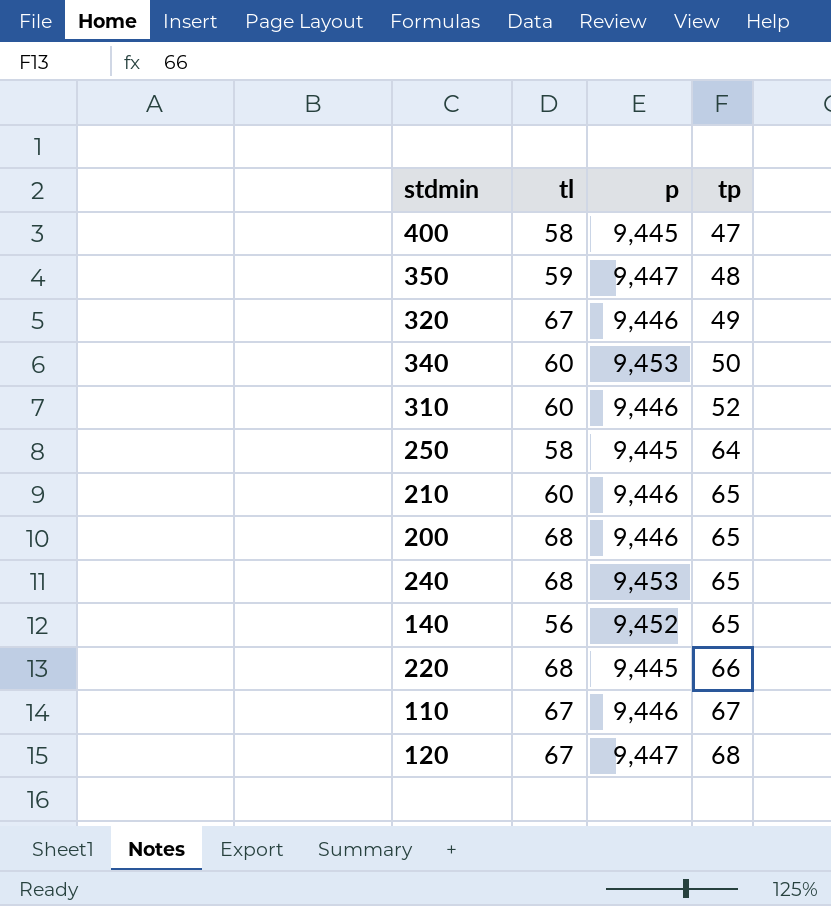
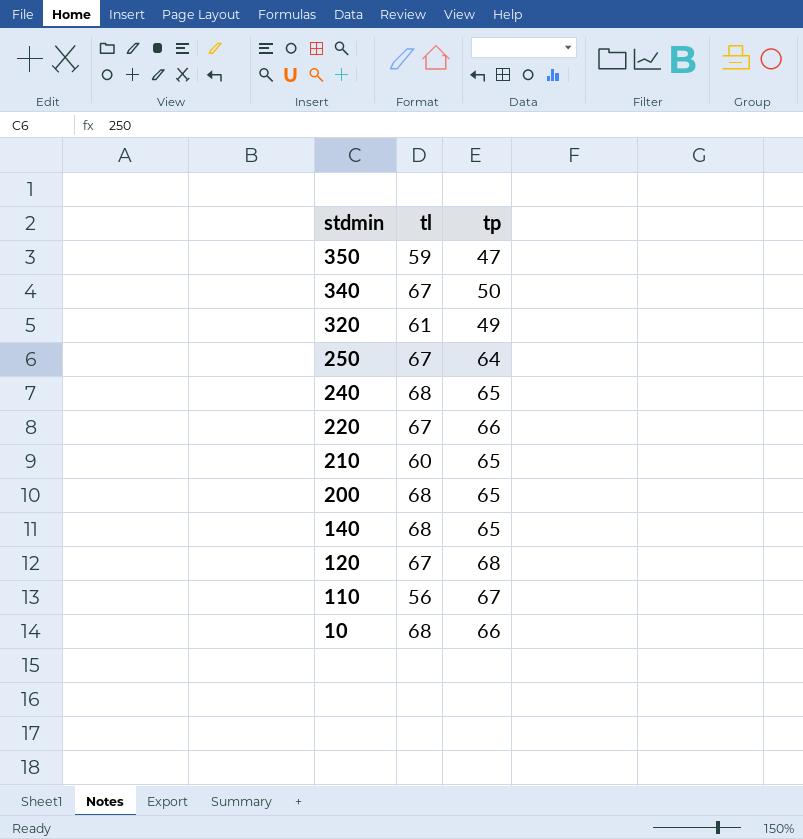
row order: tp ascending -> stdmin descending
column p | position: 3 -> none
row 400: 58 | 9,445 | 47 -> none
row 310: 60 | 9,446 | 52 -> none
350 | tp: 48 -> 47
340 | tl: 60 -> 67
320 | tl: 67 -> 61
250 | tl: 58 -> 67
220 | tl: 68 -> 67
140 | tl: 56 -> 68
110 | tl: 67 -> 56
row 10: none -> 68 | 66

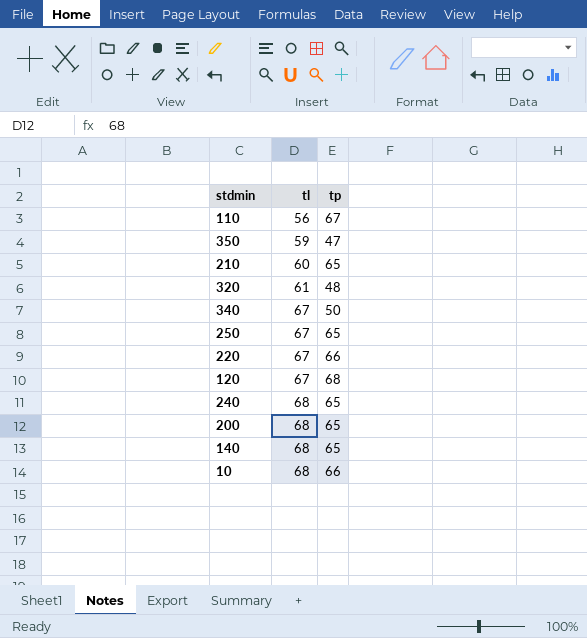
row order: stdmin descending -> tl ascending
320 | tp: 49 -> 48
250 | tp: 64 -> 65

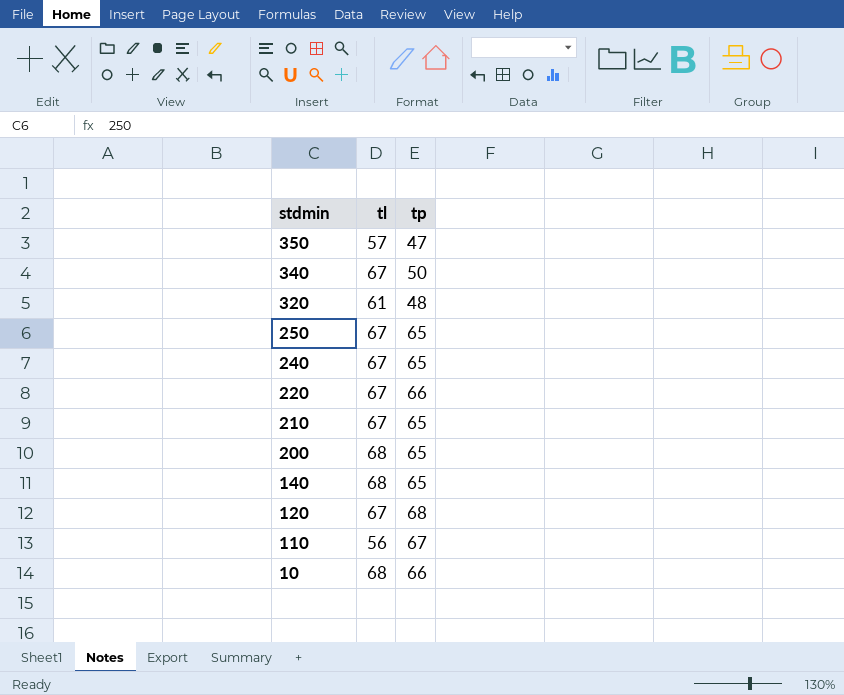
row order: tl ascending -> stdmin descending
350 | tl: 59 -> 57
240 | tl: 68 -> 67
210 | tl: 60 -> 67

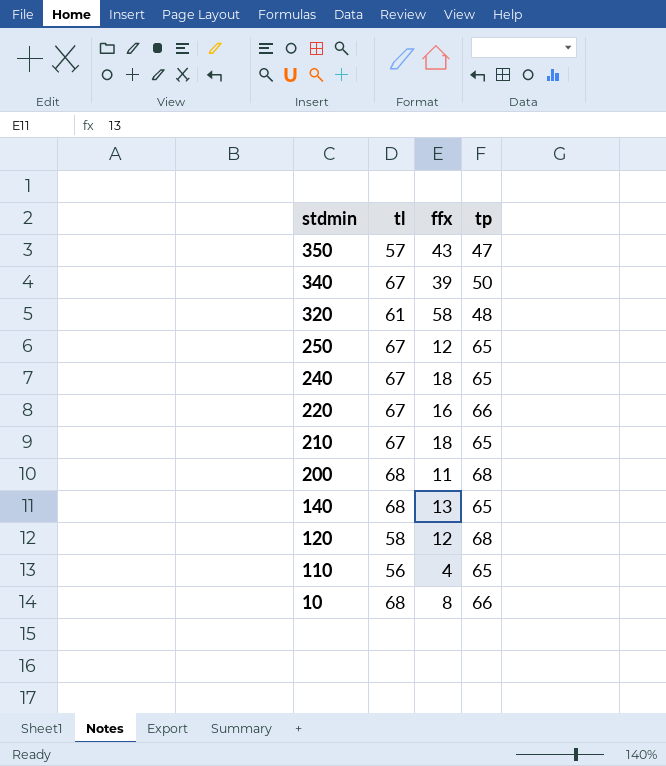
column ffx | position: none -> 3
200 | tp: 65 -> 68
120 | tl: 67 -> 58
110 | tp: 67 -> 65

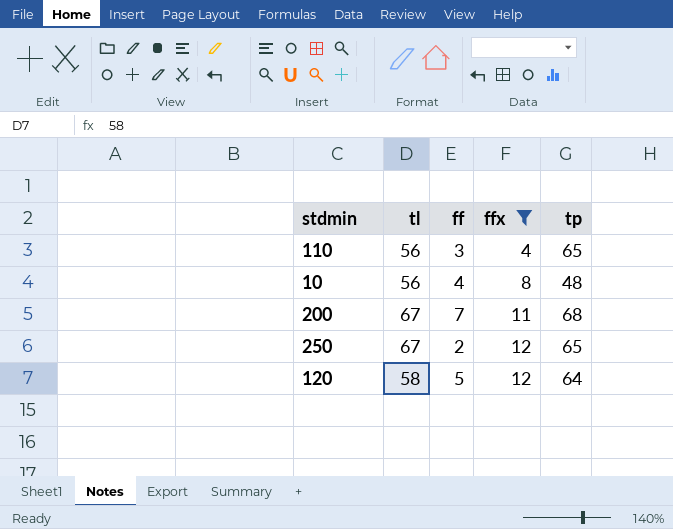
filter: none -> ffx <= 12
row order: stdmin descending -> ffx ascending
column ff | position: none -> 3
10 | tl: 68 -> 56
10 | tp: 66 -> 48
200 | tl: 68 -> 67
120 | tp: 68 -> 64

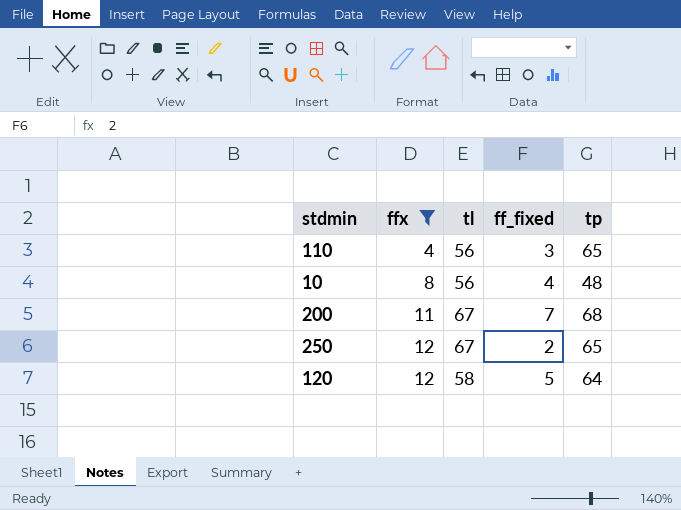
column ffx | position: 4 -> 2
column name: ff -> ff_fixed

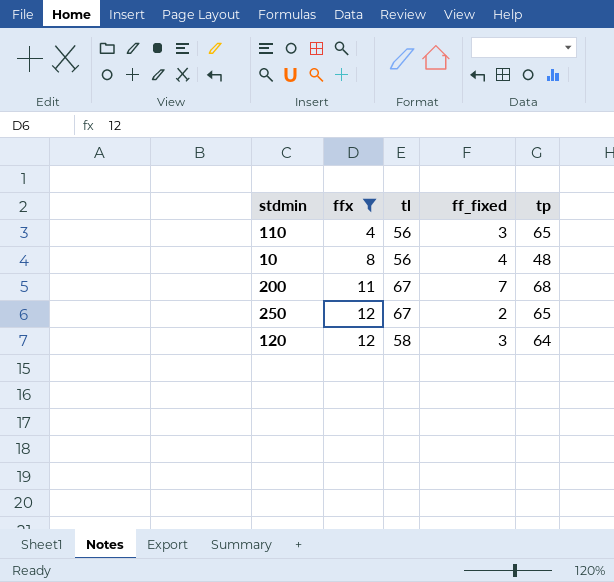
120 | ff_fixed: 5 -> 3

